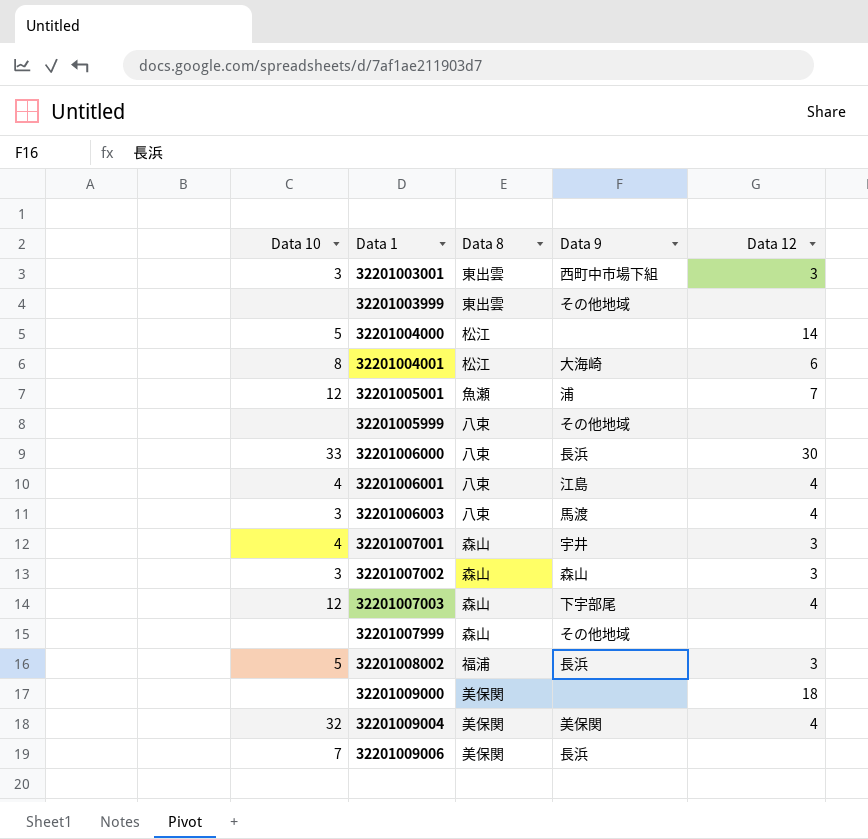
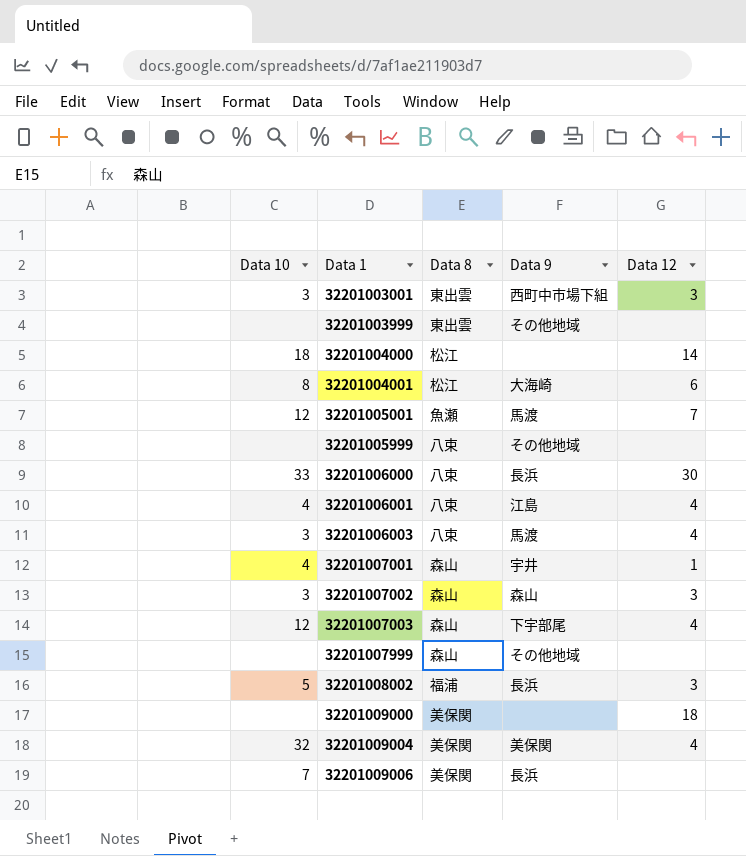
32201004000 | Data 10: 5 -> 18
32201005001 | Data 9: 浦 -> 馬渡
32201007001 | Data 12: 3 -> 1

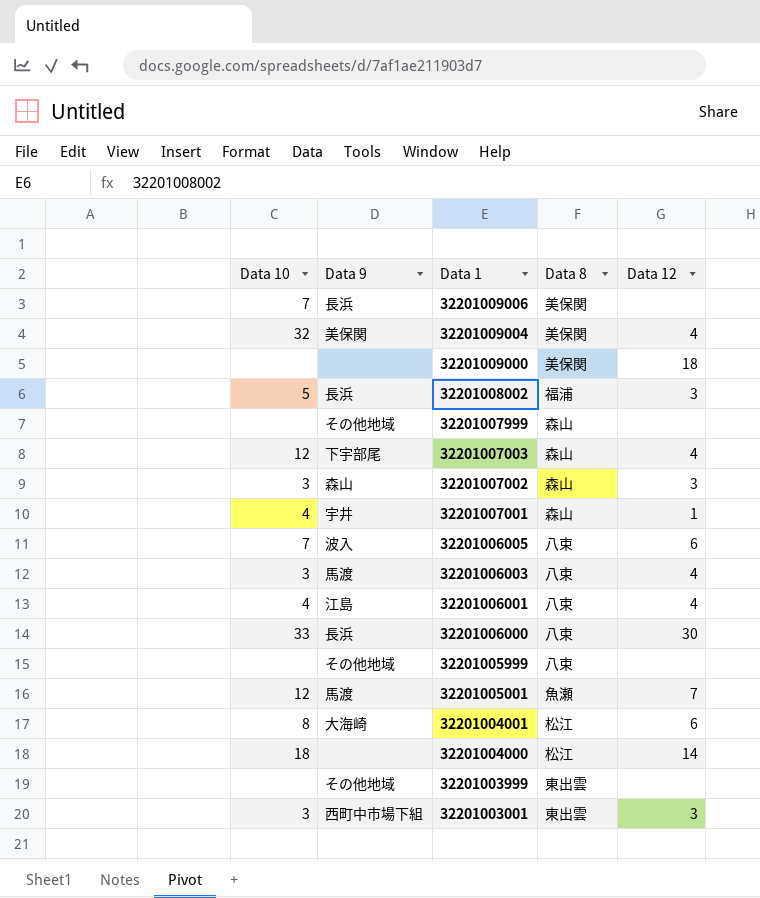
row order: Data 1 ascending -> Data 1 descending
column Data 9 | position: 4 -> 2
row 32201006005: none -> 7 | 波入 | 八束 | 6

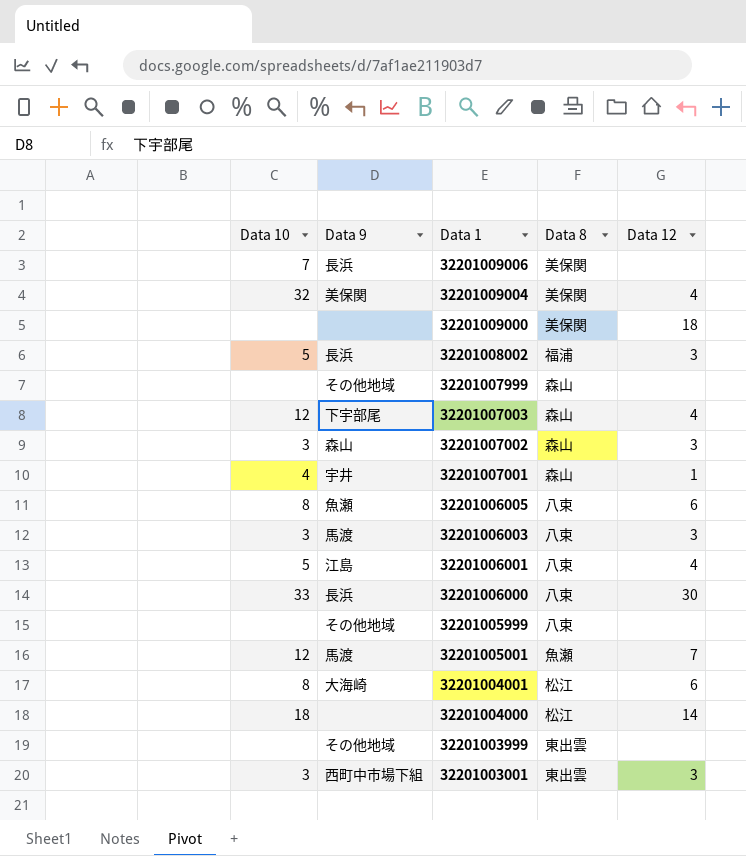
32201006005 | Data 10: 7 -> 8
32201006005 | Data 9: 波入 -> 魚瀬
32201006003 | Data 12: 4 -> 3
32201006001 | Data 10: 4 -> 5

